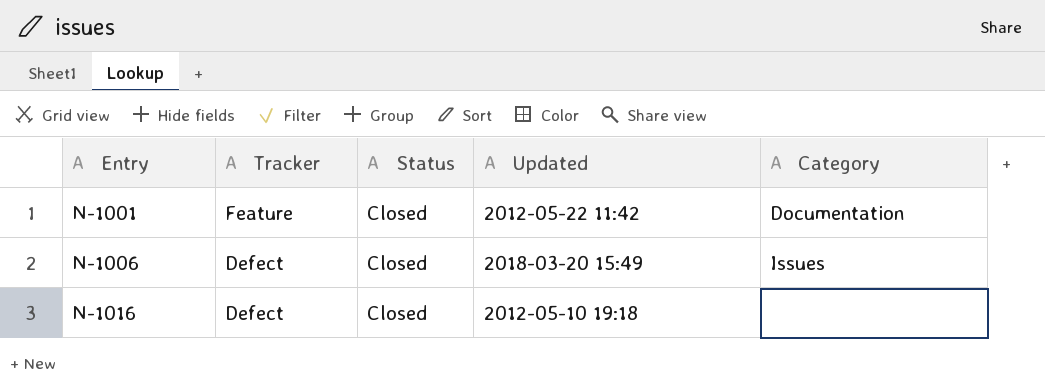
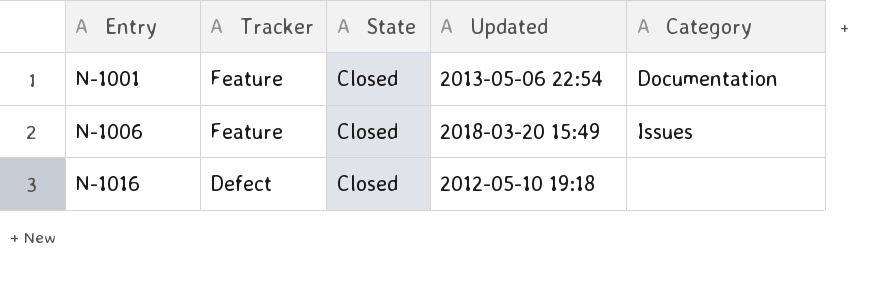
column name: Status -> State
N-1001 | Updated: 2012-05-22 11:42 -> 2013-05-06 22:54
N-1006 | Tracker: Defect -> Feature

